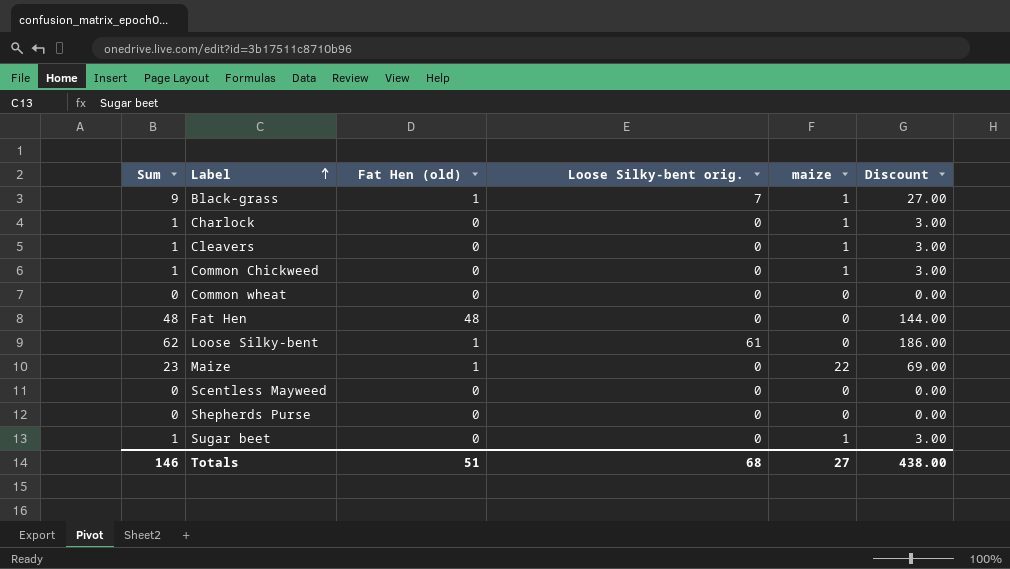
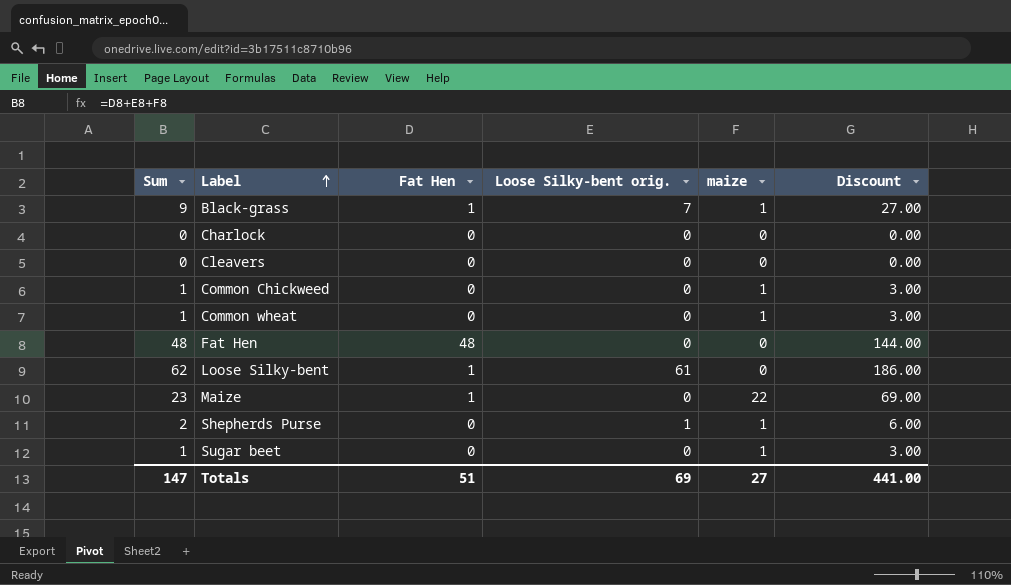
column name: Fat Hen (old) -> Fat Hen
row Scentless Mayweed: 0 | 0 | 0 | 0 | 0.00 -> none
Charlock | Sum: 1 -> 0
Charlock | maize: 1 -> 0
Charlock | Discount: 3.00 -> 0.00
Cleavers | Sum: 1 -> 0
Cleavers | maize: 1 -> 0
Cleavers | Discount: 3.00 -> 0.00
Common wheat | Sum: 0 -> 1
Common wheat | maize: 0 -> 1
Common wheat | Discount: 0.00 -> 3.00
Shepherds Purse | Sum: 0 -> 2
Shepherds Purse | Loose Silky-bent orig.: 0 -> 1
Shepherds Purse | maize: 0 -> 1
Shepherds Purse | Discount: 0.00 -> 6.00
Totals | Sum: 146 -> 147
Totals | Loose Silky-bent orig.: 68 -> 69
Totals | Discount: 438.00 -> 441.00

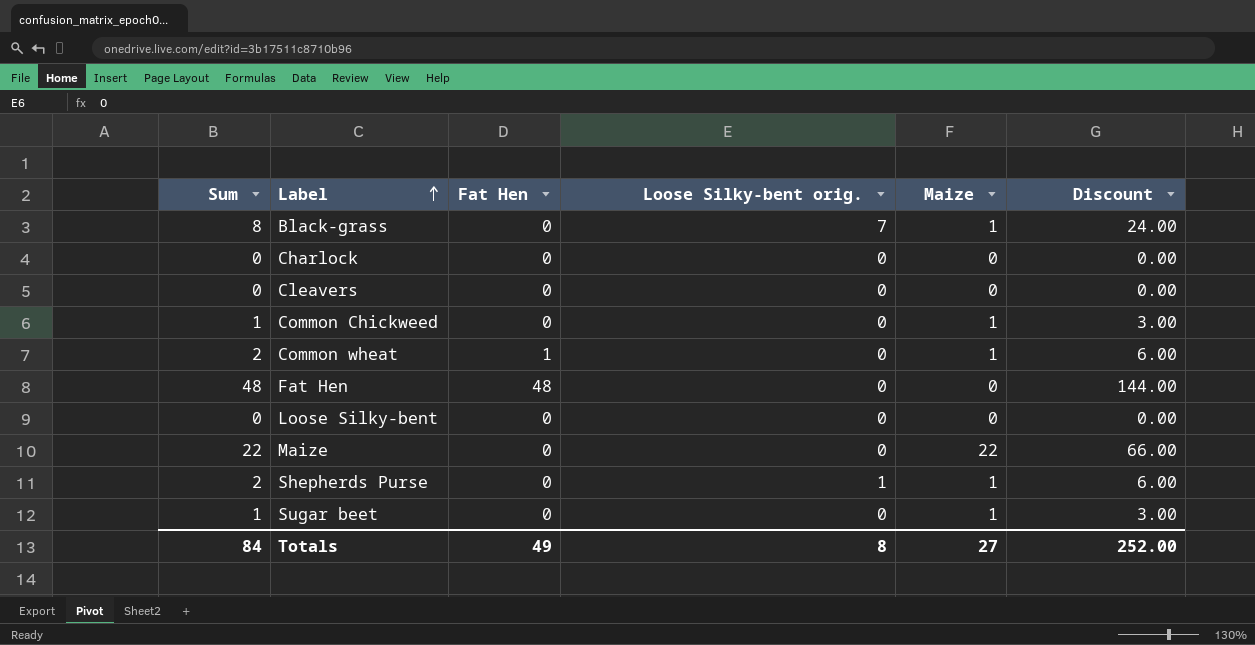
column name: maize -> Maize
Black-grass | Sum: 9 -> 8
Black-grass | Fat Hen: 1 -> 0
Black-grass | Discount: 27.00 -> 24.00
Common wheat | Sum: 1 -> 2
Common wheat | Fat Hen: 0 -> 1
Common wheat | Discount: 3.00 -> 6.00
Loose Silky-bent | Sum: 62 -> 0
Loose Silky-bent | Fat Hen: 1 -> 0
Loose Silky-bent | Loose Silky-bent orig.: 61 -> 0
Loose Silky-bent | Discount: 186.00 -> 0.00
Maize | Sum: 23 -> 22
Maize | Fat Hen: 1 -> 0
Maize | Discount: 69.00 -> 66.00
Totals | Sum: 147 -> 84
Totals | Fat Hen: 51 -> 49
Totals | Loose Silky-bent orig.: 69 -> 8
Totals | Discount: 441.00 -> 252.00

